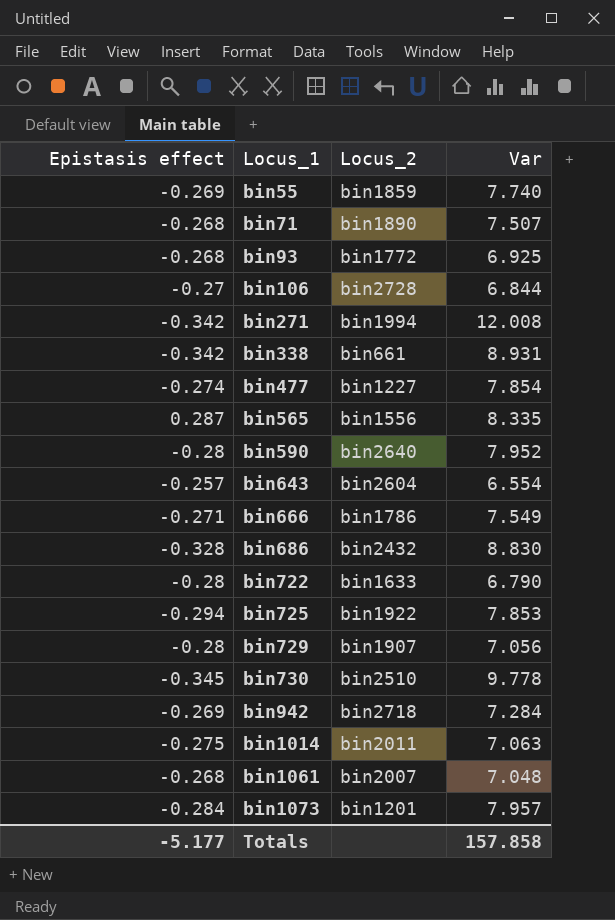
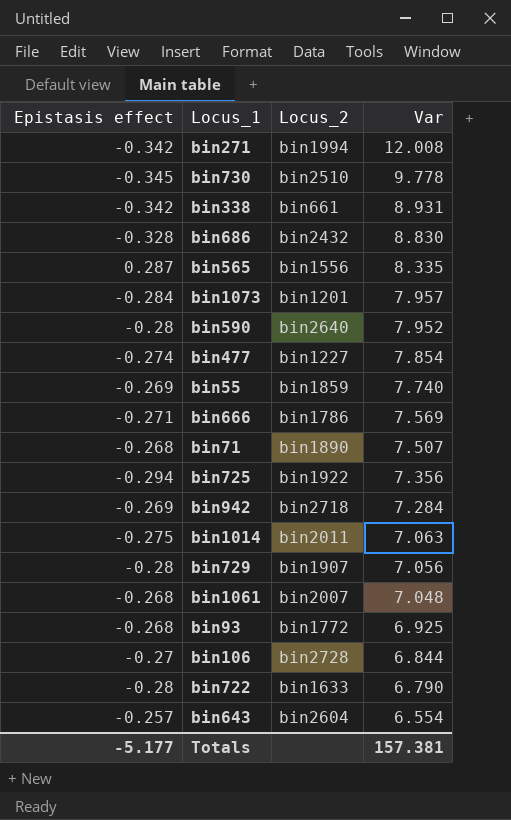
row order: Locus_1 ascending -> Var descending
bin666 | Var: 7.549 -> 7.569
bin725 | Var: 7.853 -> 7.356
Totals | Var: 157.858 -> 157.381

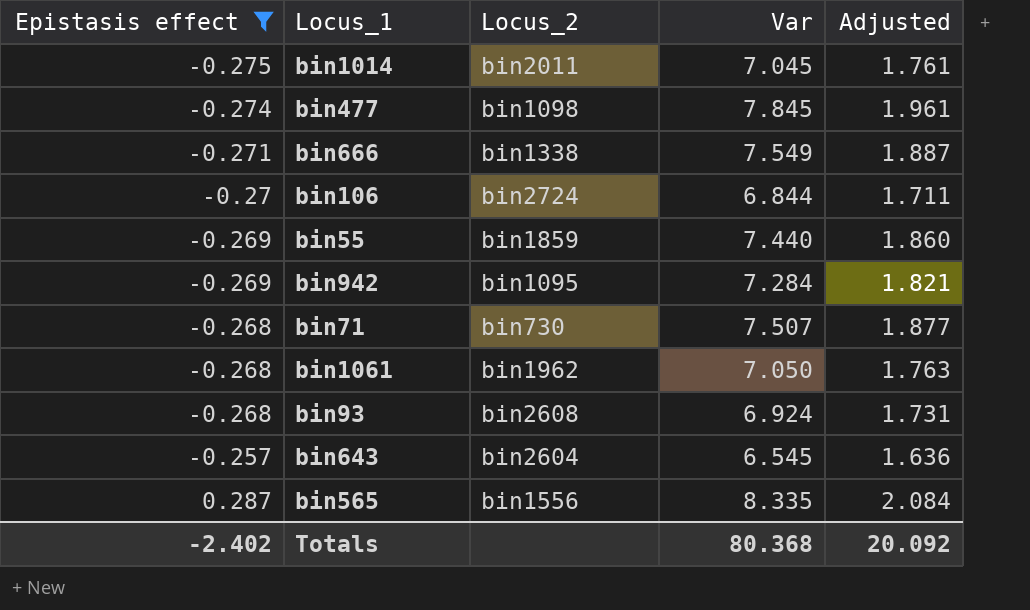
filter: none -> Epistasis effect >= -0.275
row order: Var descending -> Epistasis effect ascending
column Adjusted | formula: none -> [Var] * 0.25
bin1014 | Var: 7.063 -> 7.045
bin477 | Locus_2: bin1227 -> bin1098
bin477 | Var: 7.854 -> 7.845
bin666 | Locus_2: bin1786 -> bin1338
bin666 | Var: 7.569 -> 7.549
bin106 | Locus_2: bin2728 -> bin2724
bin55 | Var: 7.740 -> 7.440
bin942 | Locus_2: bin2718 -> bin1095
bin71 | Locus_2: bin1890 -> bin730
bin1061 | Locus_2: bin2007 -> bin1962
bin1061 | Var: 7.048 -> 7.050
bin93 | Locus_2: bin1772 -> bin2608
bin93 | Var: 6.925 -> 6.924
bin643 | Var: 6.554 -> 6.545
Totals | Epistasis effect: -5.177 -> -2.402
Totals | Var: 157.381 -> 80.368

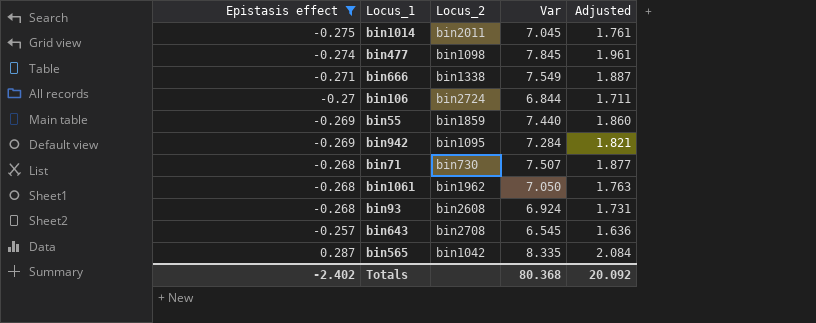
bin643 | Locus_2: bin2604 -> bin2708
bin565 | Locus_2: bin1556 -> bin1042

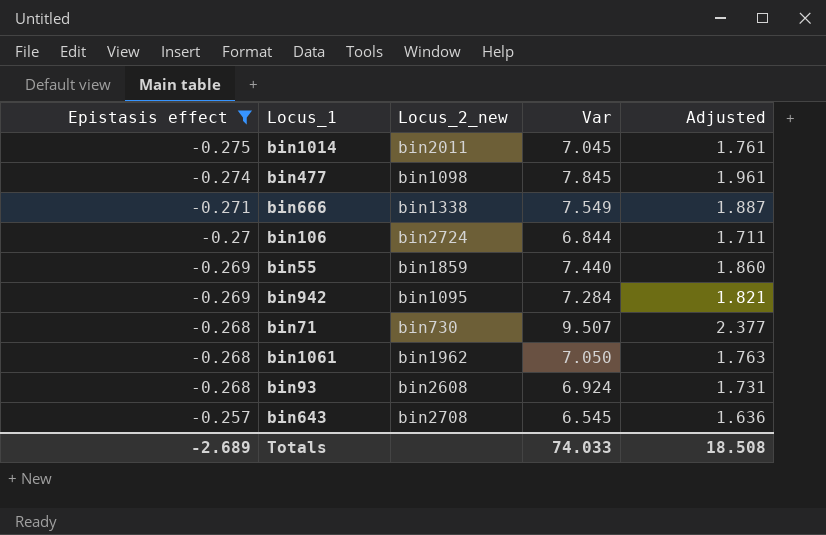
column name: Locus_2 -> Locus_2_new
row bin565: 0.287 | bin1042 | 8.335 | 2.084 -> none
bin71 | Var: 7.507 -> 9.507
bin71 | Adjusted: 1.877 -> 2.377
Totals | Epistasis effect: -2.402 -> -2.689
Totals | Var: 80.368 -> 74.033
Totals | Adjusted: 20.092 -> 18.508

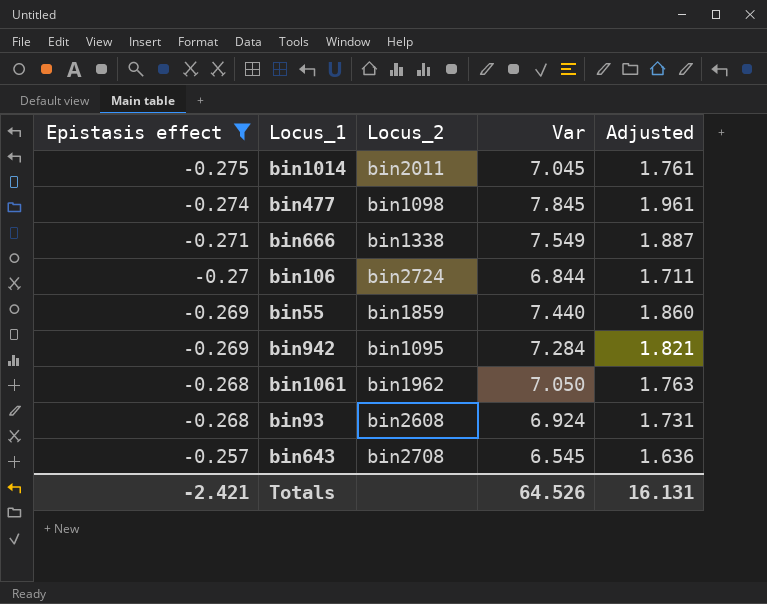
column name: Locus_2_new -> Locus_2
row bin71: -0.268 | bin730 | 9.507 | 2.377 -> none
Totals | Epistasis effect: -2.689 -> -2.421
Totals | Var: 74.033 -> 64.526
Totals | Adjusted: 18.508 -> 16.131

